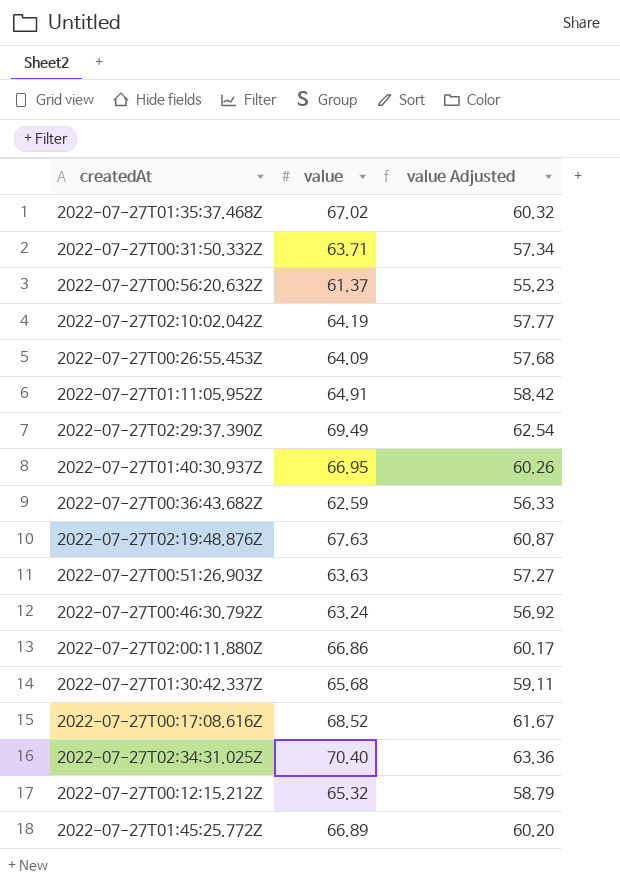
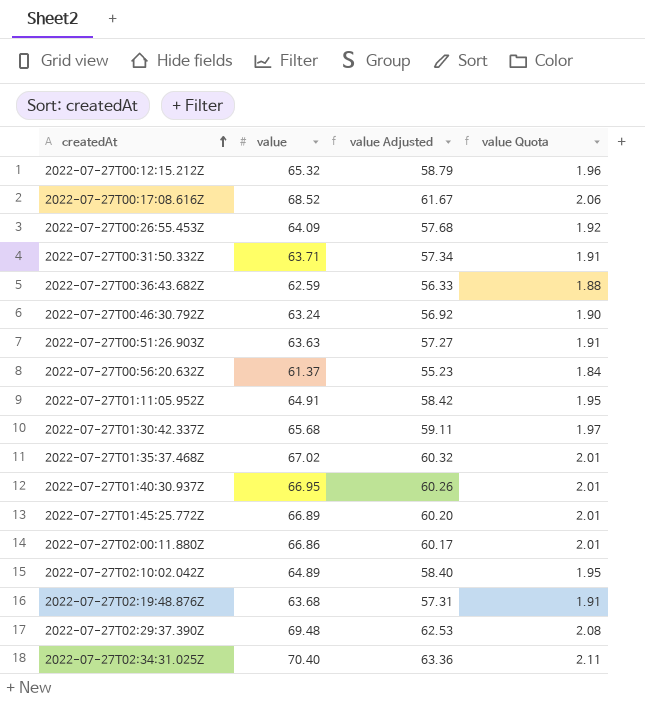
row order: none -> createdAt ascending
column value Quota | formula: none -> [value] * 0.03
2022-07-27T02:10:02.042Z | value: 64.19 -> 64.89
2022-07-27T02:10:02.042Z | value Adjusted: 57.77 -> 58.40
2022-07-27T02:19:48.876Z | value: 67.63 -> 63.68
2022-07-27T02:19:48.876Z | value Adjusted: 60.87 -> 57.31
2022-07-27T02:29:37.390Z | value: 69.49 -> 69.48
2022-07-27T02:29:37.390Z | value Adjusted: 62.54 -> 62.53

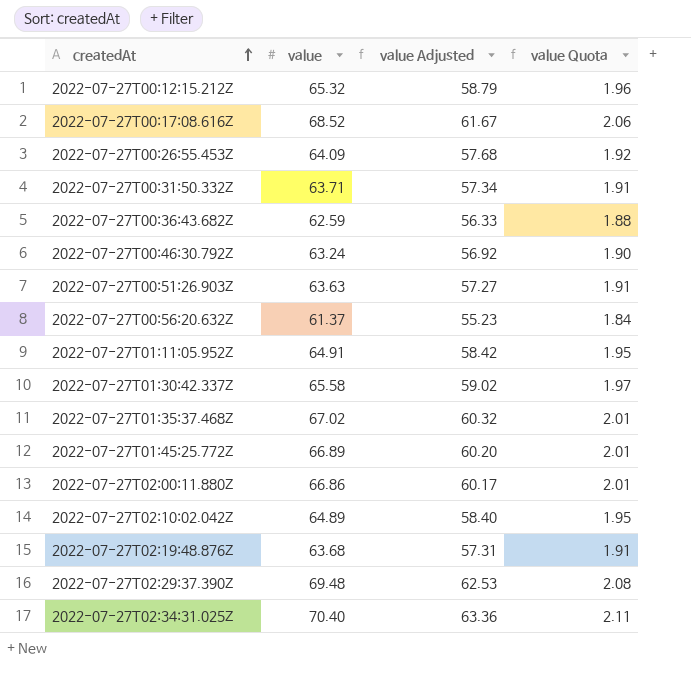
row 2022-07-27T01:40:30.937Z: 66.95 | 60.26 | 2.01 -> none
2022-07-27T01:30:42.337Z | value: 65.68 -> 65.58
2022-07-27T01:30:42.337Z | value Adjusted: 59.11 -> 59.02

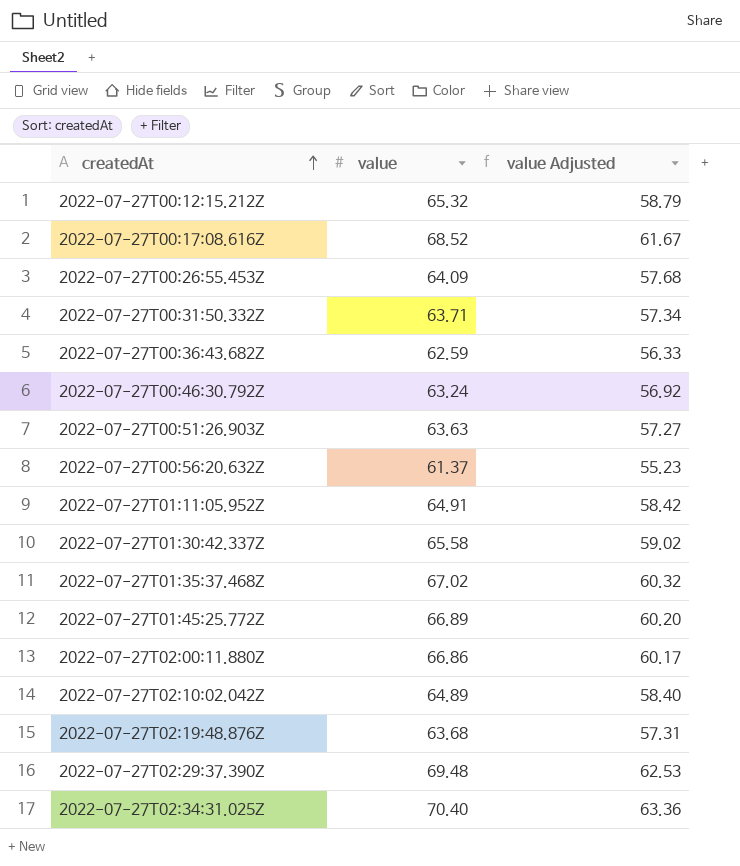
column value Quota | formula: [value] * 0.03 -> none

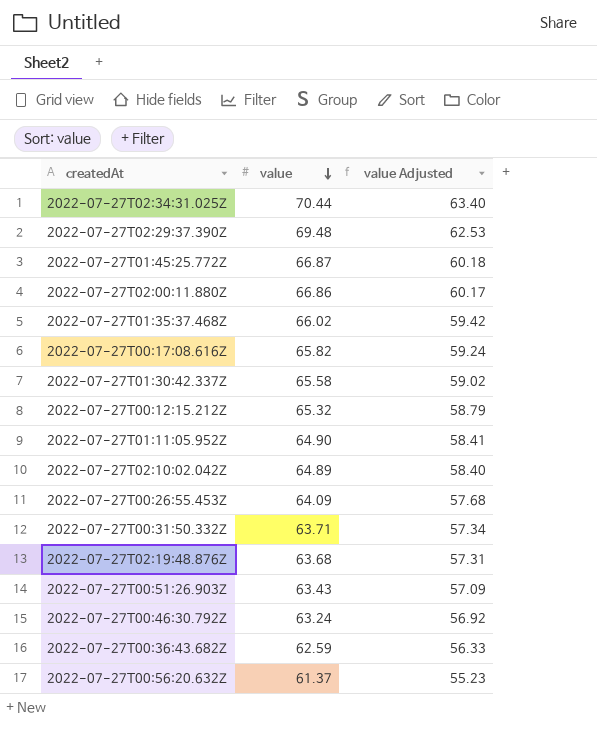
row order: createdAt ascending -> value descending
2022-07-27T02:34:31.025Z | value: 70.40 -> 70.44
2022-07-27T02:34:31.025Z | value Adjusted: 63.36 -> 63.40
2022-07-27T01:45:25.772Z | value: 66.89 -> 66.87
2022-07-27T01:45:25.772Z | value Adjusted: 60.20 -> 60.18
2022-07-27T01:35:37.468Z | value: 67.02 -> 66.02
2022-07-27T01:35:37.468Z | value Adjusted: 60.32 -> 59.42
2022-07-27T00:17:08.616Z | value: 68.52 -> 65.82
2022-07-27T00:17:08.616Z | value Adjusted: 61.67 -> 59.24
2022-07-27T01:11:05.952Z | value: 64.91 -> 64.90
2022-07-27T01:11:05.952Z | value Adjusted: 58.42 -> 58.41
2022-07-27T00:51:26.903Z | value: 63.63 -> 63.43
2022-07-27T00:51:26.903Z | value Adjusted: 57.27 -> 57.09

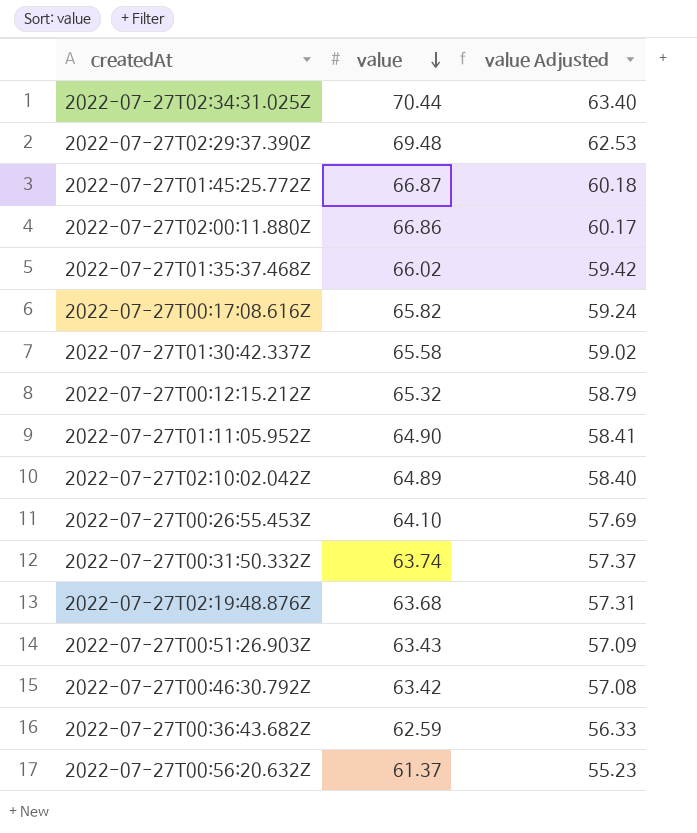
2022-07-27T00:26:55.453Z | value: 64.09 -> 64.10
2022-07-27T00:26:55.453Z | value Adjusted: 57.68 -> 57.69
2022-07-27T00:31:50.332Z | value: 63.71 -> 63.74
2022-07-27T00:31:50.332Z | value Adjusted: 57.34 -> 57.37
2022-07-27T00:46:30.792Z | value: 63.24 -> 63.42
2022-07-27T00:46:30.792Z | value Adjusted: 56.92 -> 57.08

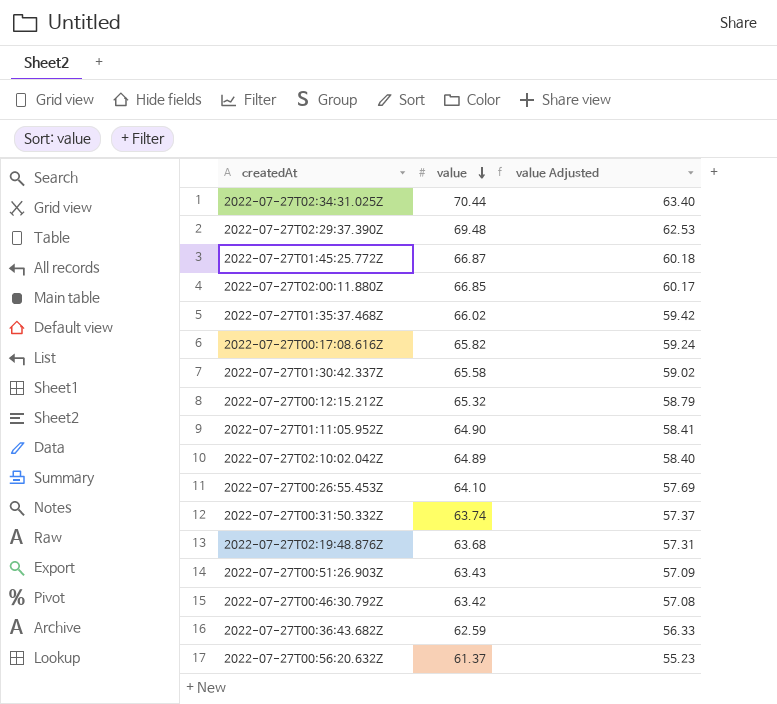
2022-07-27T02:00:11.880Z | value: 66.86 -> 66.85

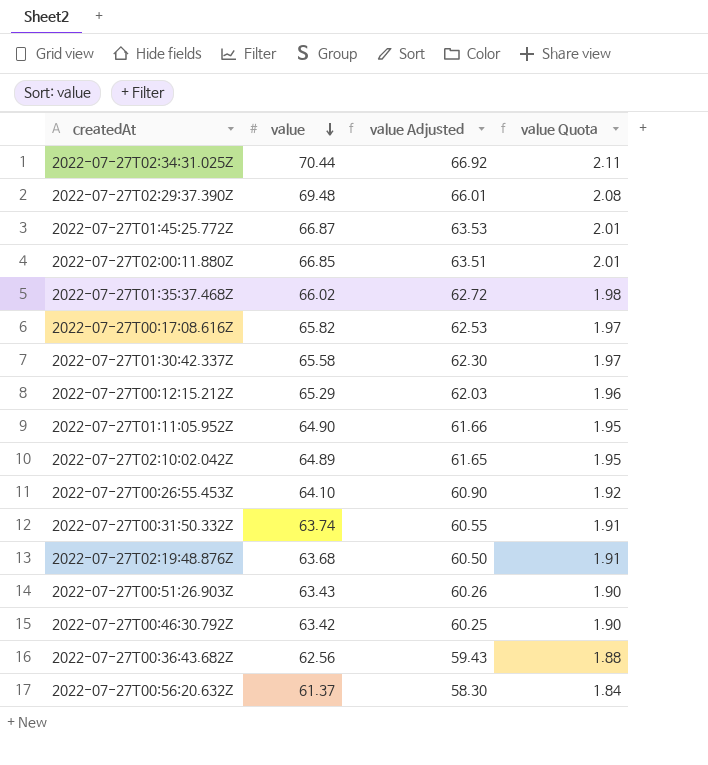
column value Adjusted | formula: [value] * 0.9 -> [value] * 0.95
column value Quota | formula: none -> [value] * 0.03
2022-07-27T00:12:15.212Z | value: 65.32 -> 65.29
2022-07-27T00:36:43.682Z | value: 62.59 -> 62.56

